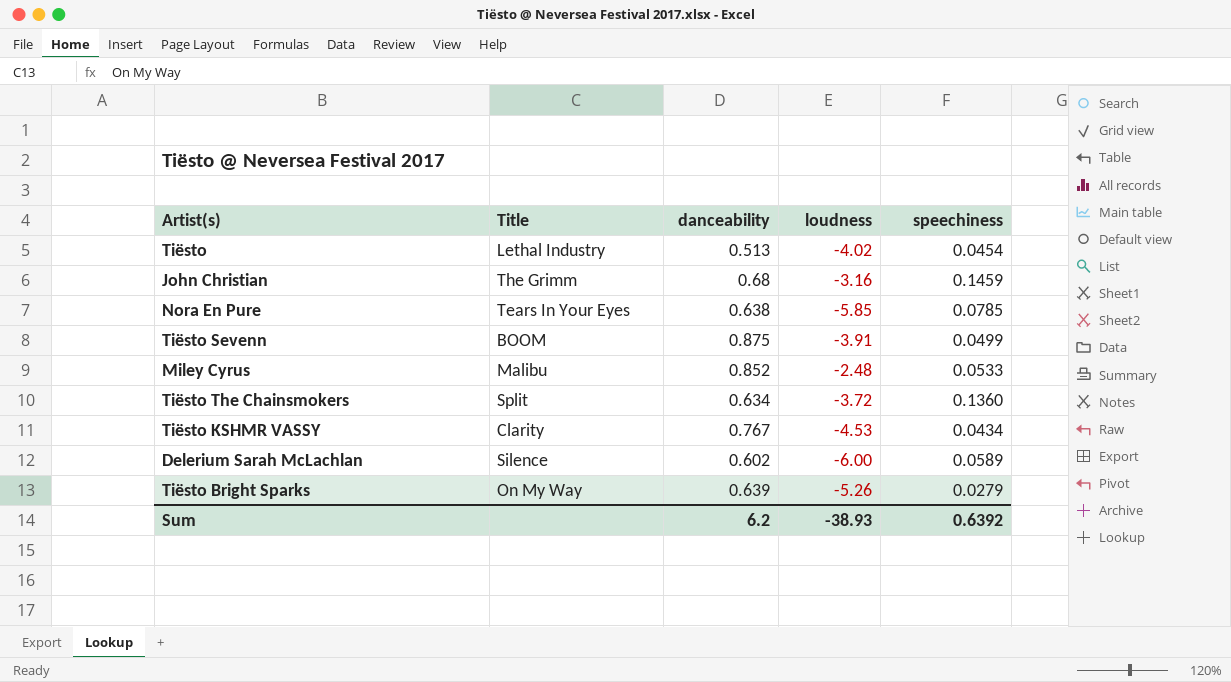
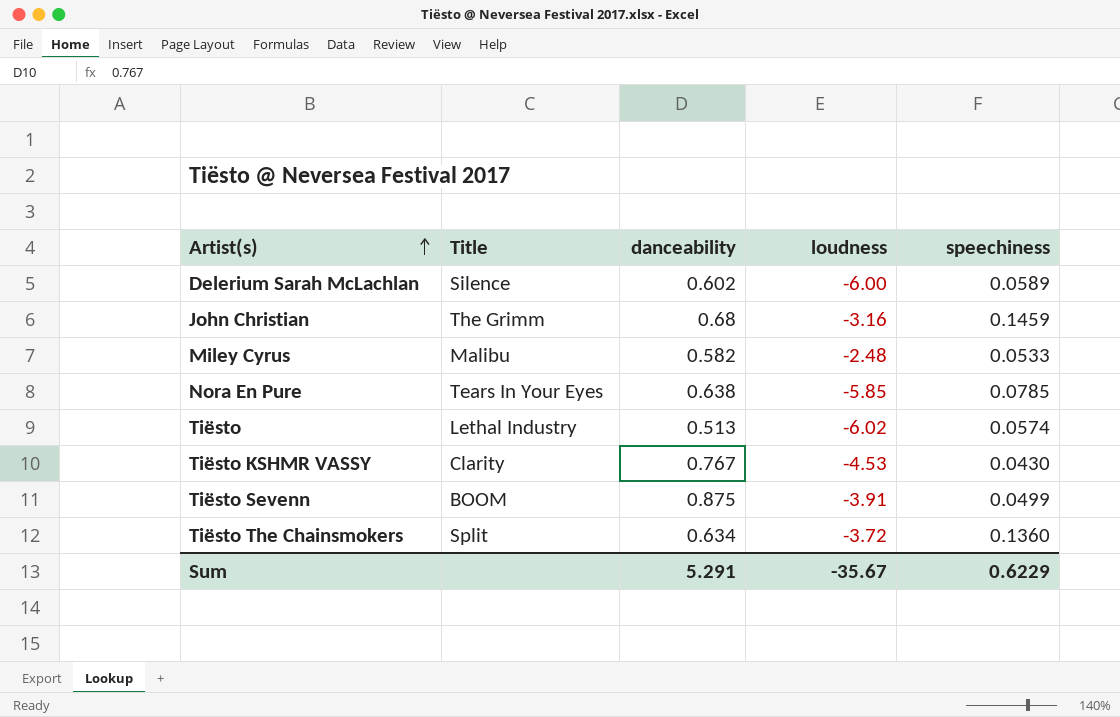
row order: none -> Artist(s) ascending
row Tiësto Bright Sparks: On My Way | 0.639 | -5.26 | 0.0279 -> none
Miley Cyrus | danceability: 0.852 -> 0.582
Tiësto | loudness: -4.02 -> -6.02
Tiësto | speechiness: 0.0454 -> 0.0574
Tiësto KSHMR VASSY | speechiness: 0.0434 -> 0.0430
Sum | danceability: 6.2 -> 5.291
Sum | loudness: -38.93 -> -35.67
Sum | speechiness: 0.6392 -> 0.6229

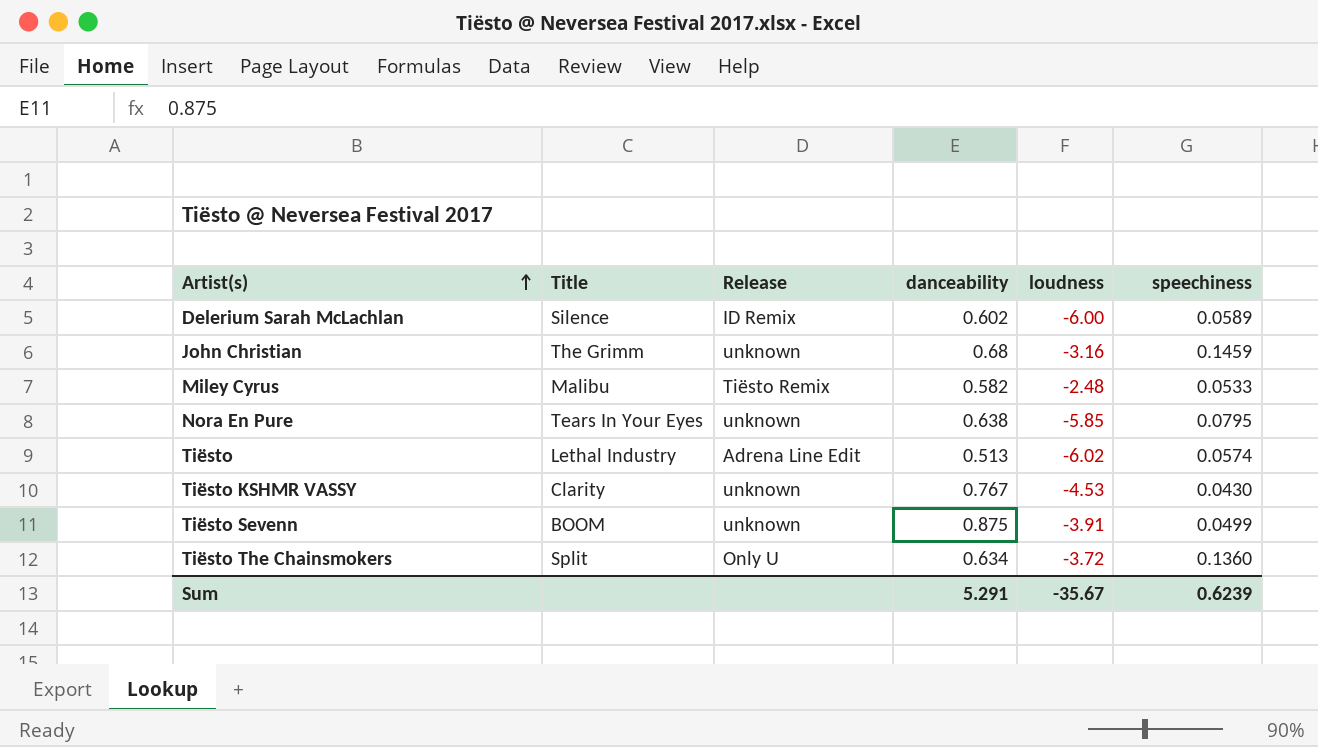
column Release | position: none -> 3
Nora En Pure | speechiness: 0.0785 -> 0.0795
Sum | speechiness: 0.6229 -> 0.6239

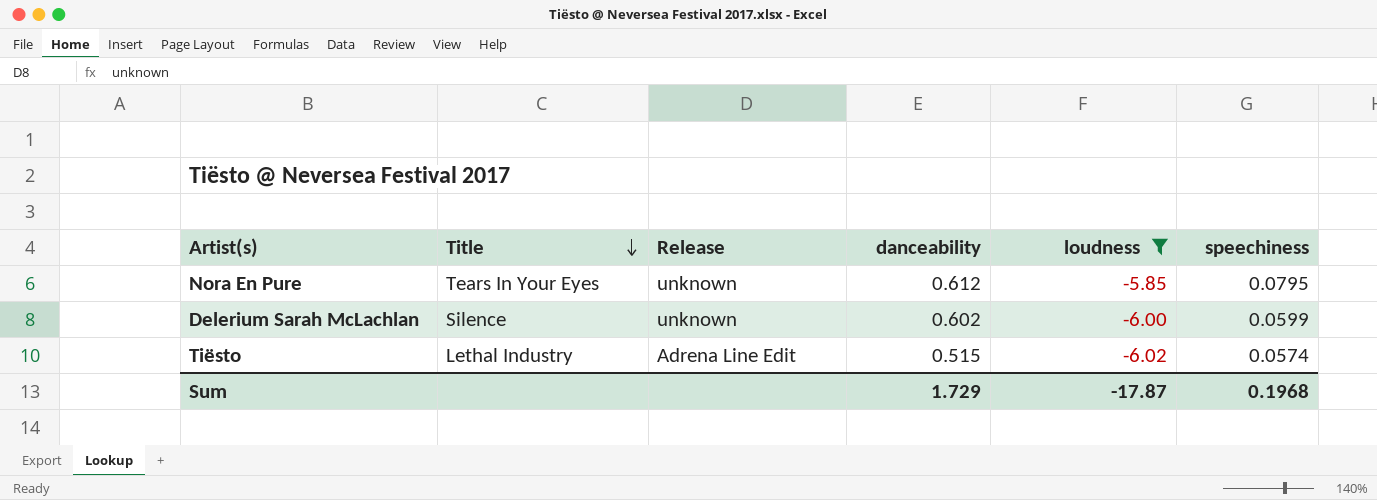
filter: none -> loudness <= -5.85
row order: Artist(s) ascending -> Title descending
Nora En Pure | danceability: 0.638 -> 0.612
Delerium Sarah McLachlan | Release: ID Remix -> unknown
Delerium Sarah McLachlan | speechiness: 0.0589 -> 0.0599
Tiësto | danceability: 0.513 -> 0.515
Sum | danceability: 5.291 -> 1.729
Sum | loudness: -35.67 -> -17.87
Sum | speechiness: 0.6239 -> 0.1968

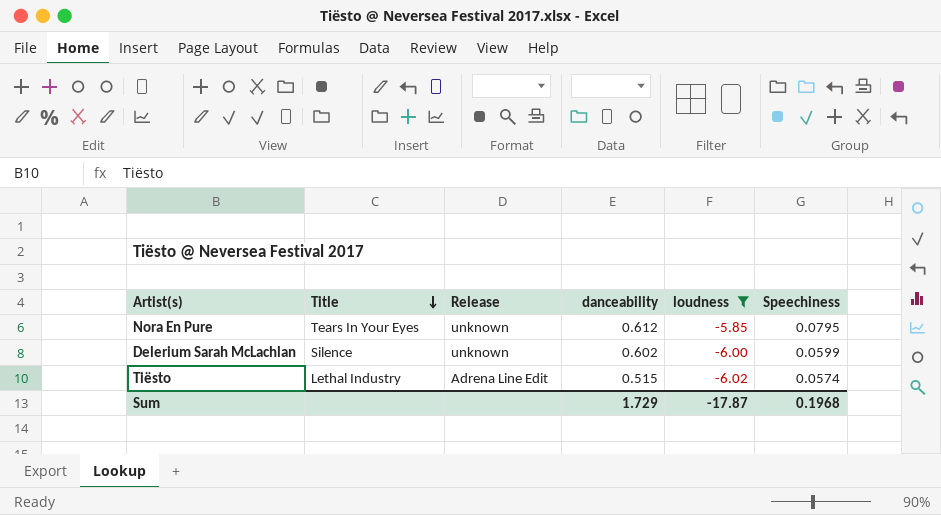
column name: speechiness -> Speechiness

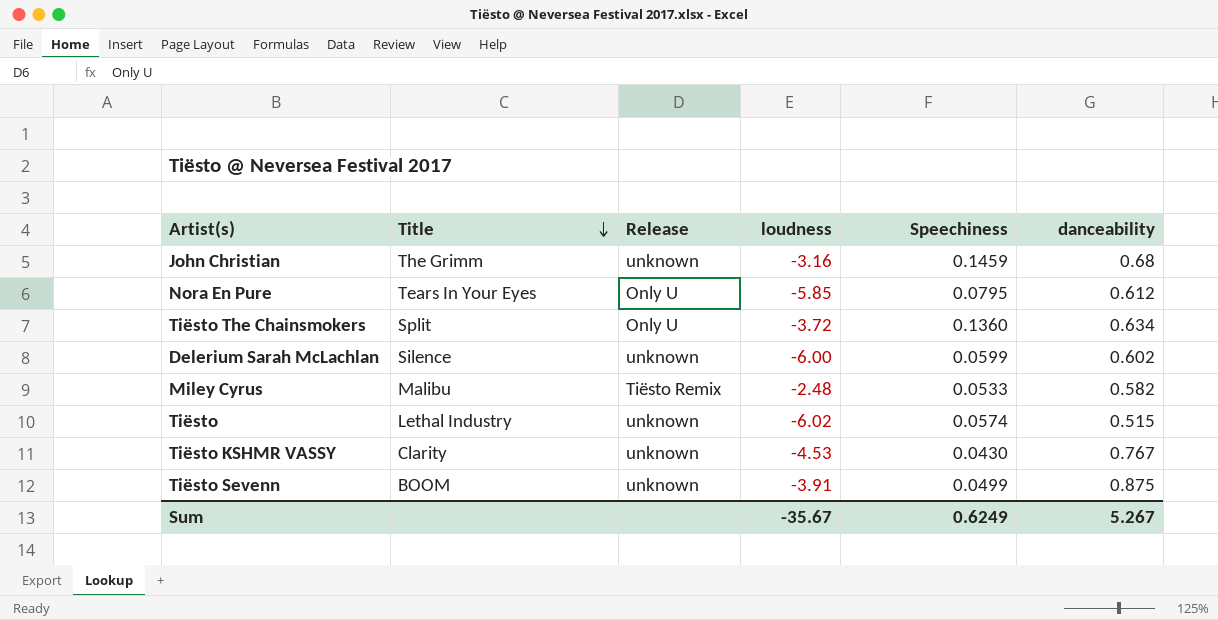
filter: loudness <= -5.85 -> none
column danceability | position: 4 -> 6
Nora En Pure | Release: unknown -> Only U
Tiësto | Release: Adrena Line Edit -> unknown
Sum | loudness: -17.87 -> -35.67
Sum | Speechiness: 0.1968 -> 0.6249
Sum | danceability: 1.729 -> 5.267

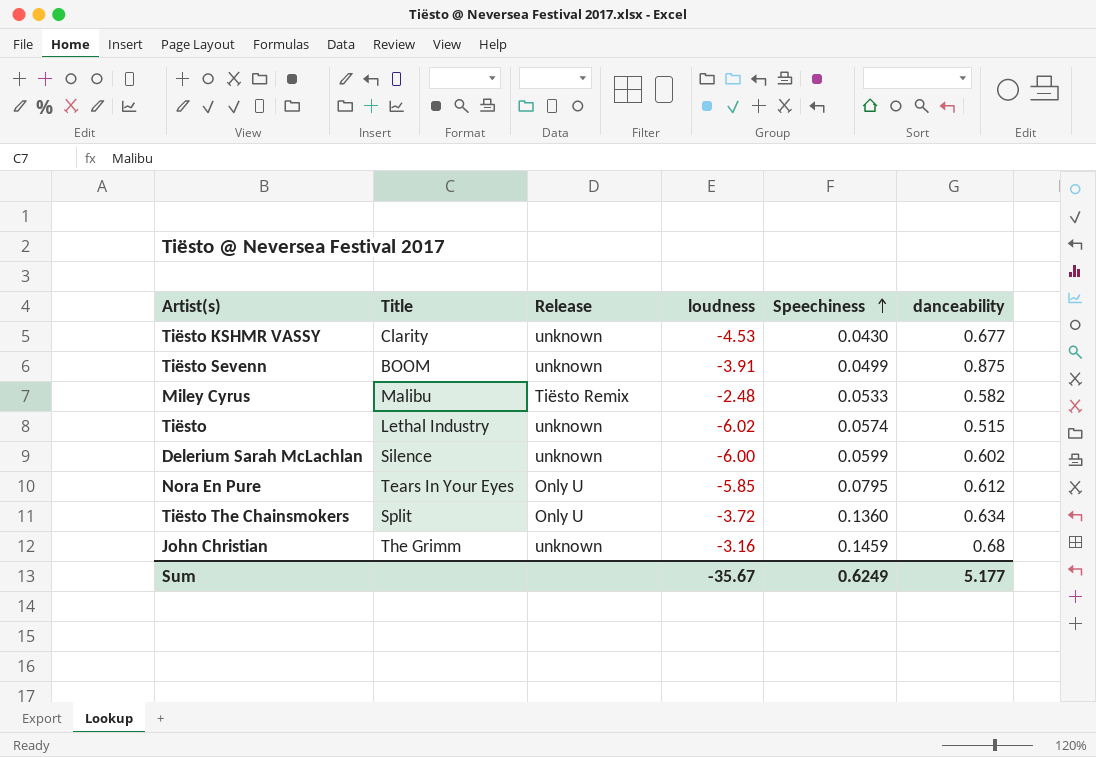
row order: Title descending -> Speechiness ascending
Tiësto KSHMR VASSY | danceability: 0.767 -> 0.677
Sum | danceability: 5.267 -> 5.177

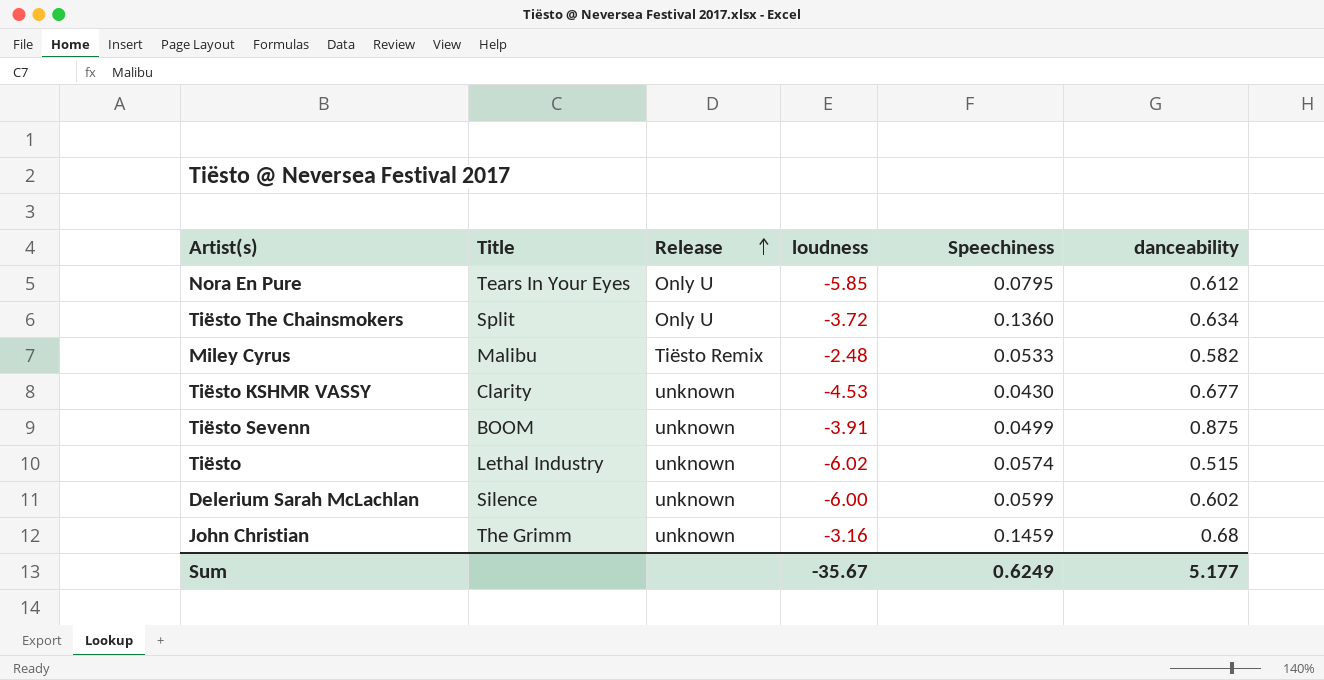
row order: Speechiness ascending -> Release ascending

